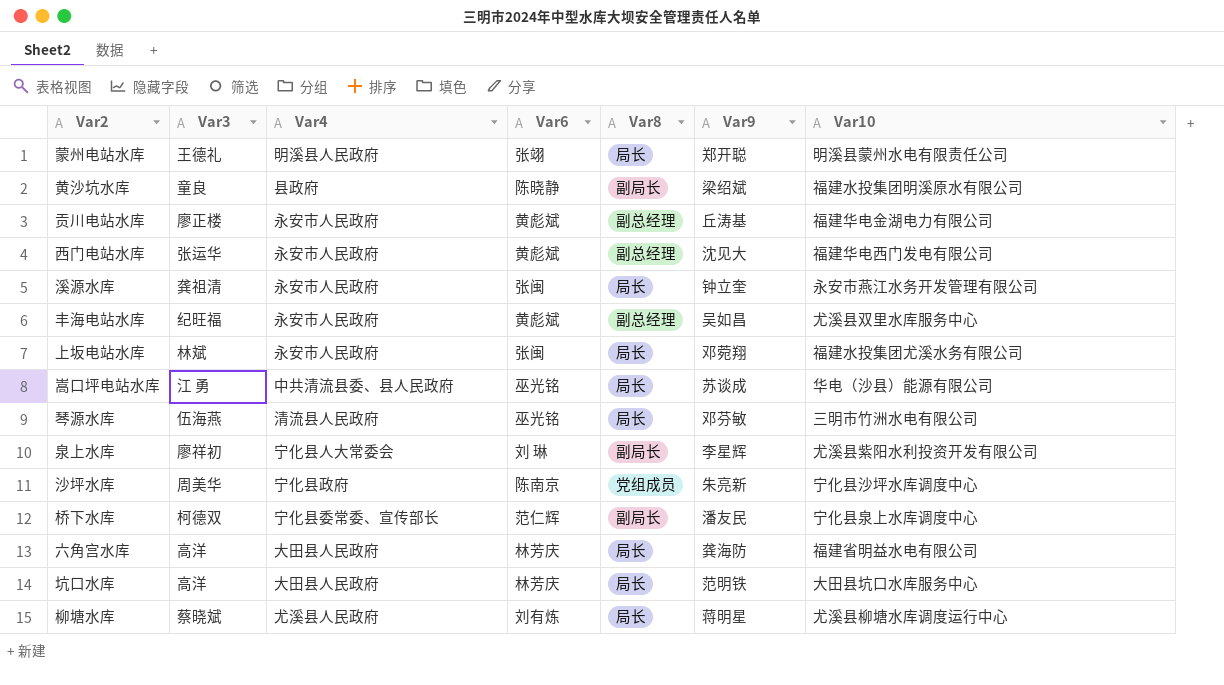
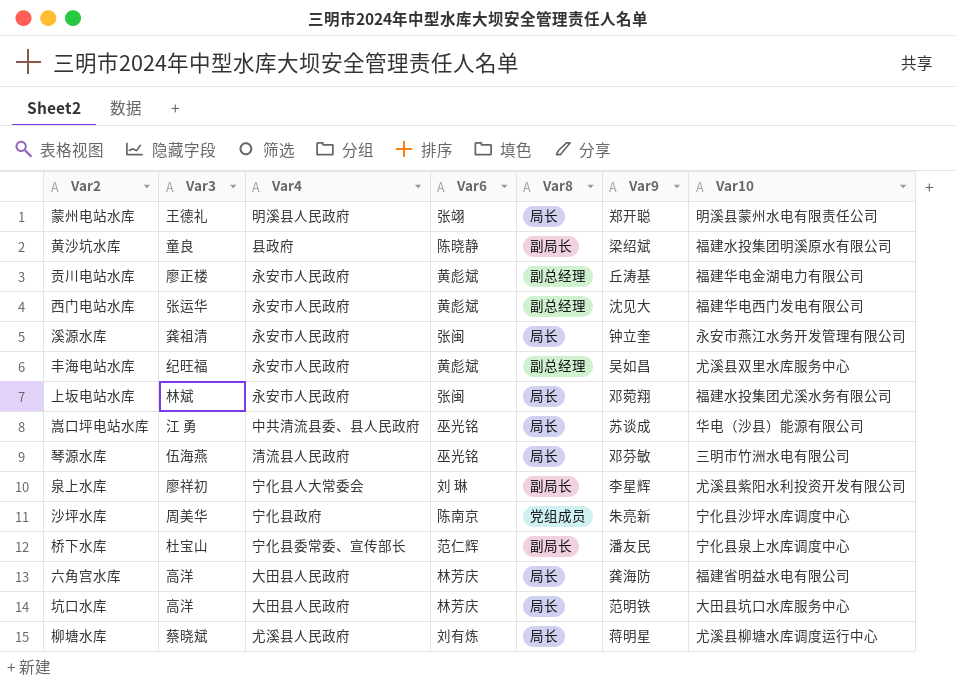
桥下水库 | Var3: 柯德双 -> 杜宝山

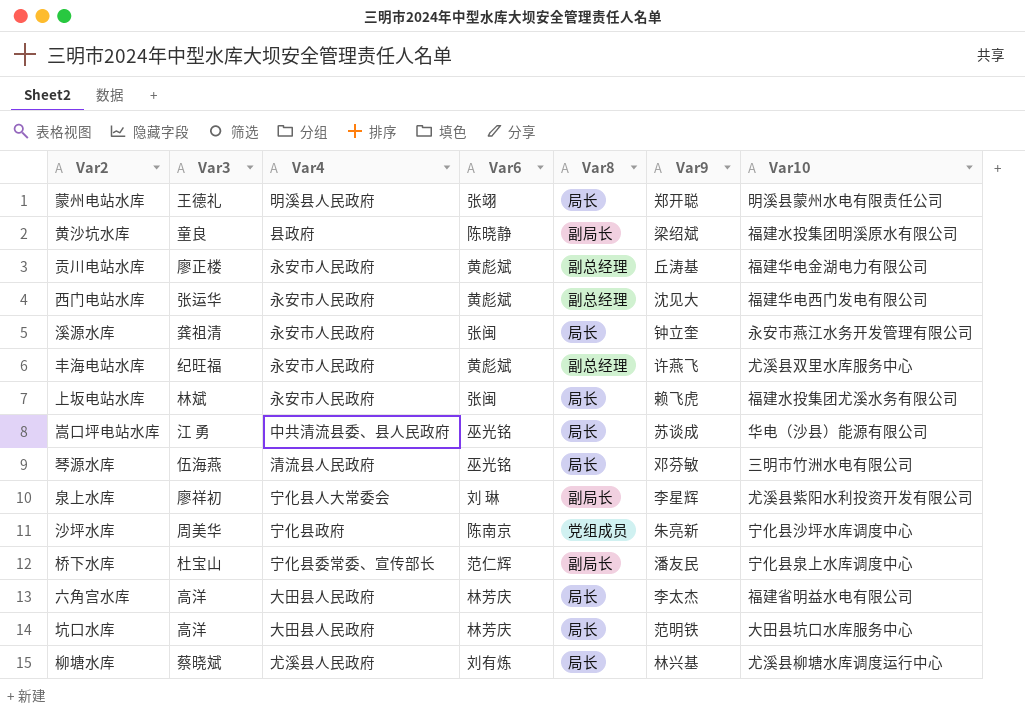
丰海电站水库 | Var9: 吴如昌 -> 许燕飞
上坂电站水库 | Var9: 邓菀翔 -> 赖飞虎
六角宫水库 | Var9: 龚海防 -> 李太杰
柳塘水库 | Var9: 蒋明星 -> 林兴基

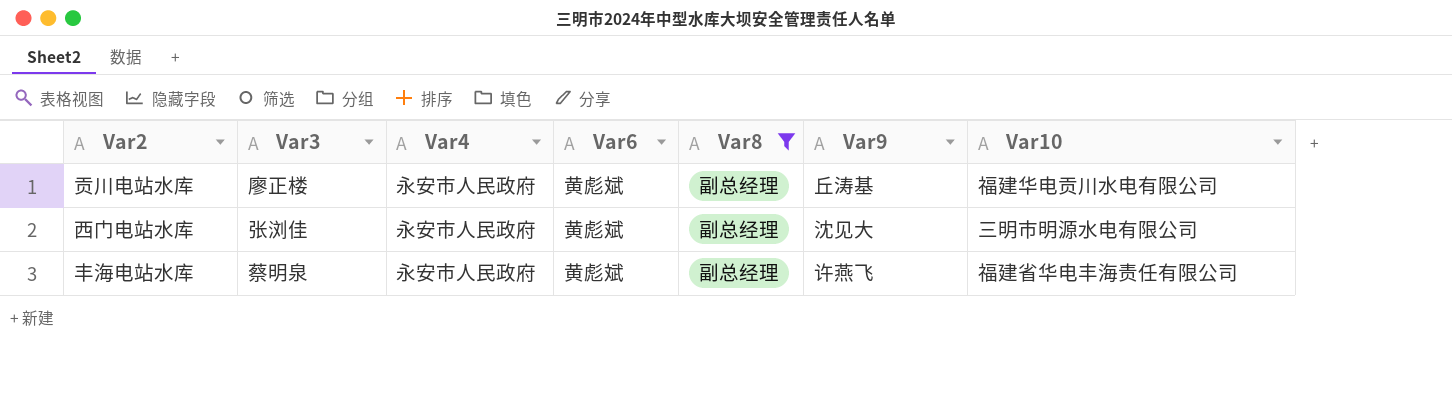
filter: none -> Var8 = 副总经理
贡川电站水库 | Var10: 福建华电金湖电力有限公司 -> 福建华电贡川水电有限公司
西门电站水库 | Var3: 张运华 -> 张浏佳
西门电站水库 | Var10: 福建华电西门发电有限公司 -> 三明市明源水电有限公司
丰海电站水库 | Var3: 纪旺福 -> 蔡明泉
丰海电站水库 | Var10: 尤溪县双里水库服务中心 -> 福建省华电丰海责任有限公司

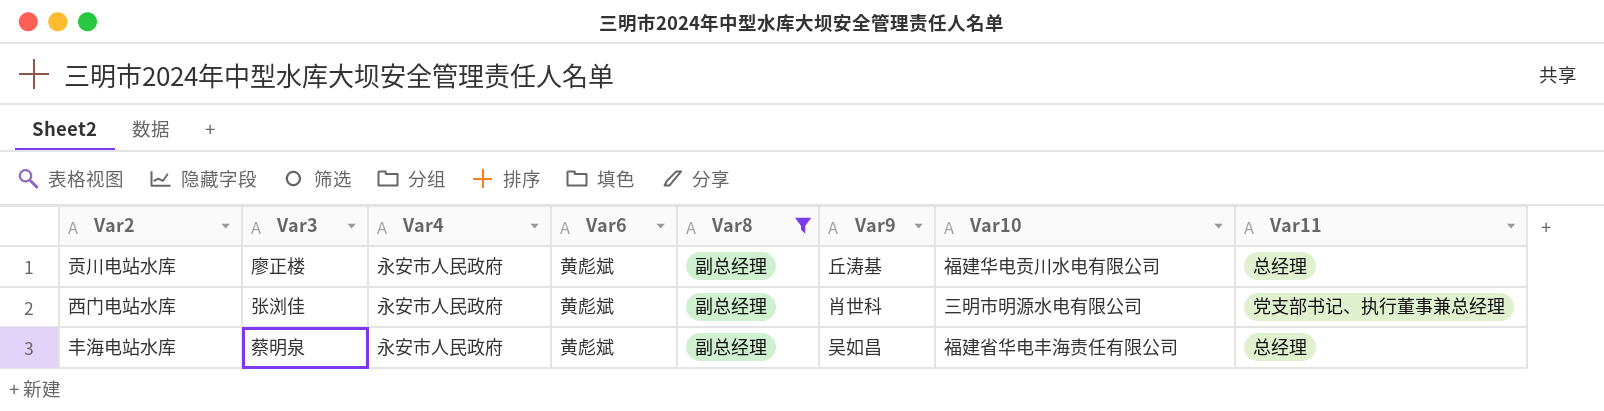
column Var11 | position: none -> 8
西门电站水库 | Var9: 沈见大 -> 肖世科
丰海电站水库 | Var9: 许燕飞 -> 吴如昌

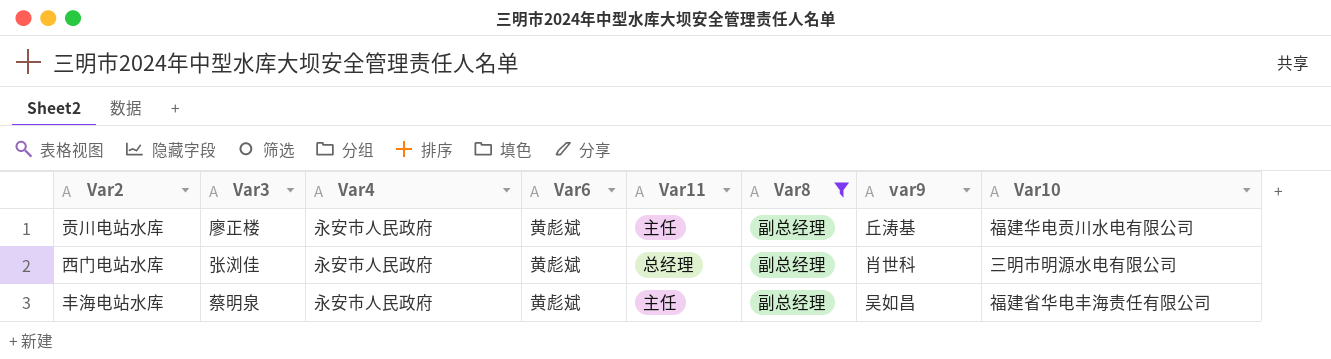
column Var11 | position: 8 -> 5
column name: Var9 -> var9
贡川电站水库 | Var11: 总经理 -> 主任
西门电站水库 | Var11: 党支部书记、执行董事兼总经理 -> 总经理
丰海电站水库 | Var11: 总经理 -> 主任

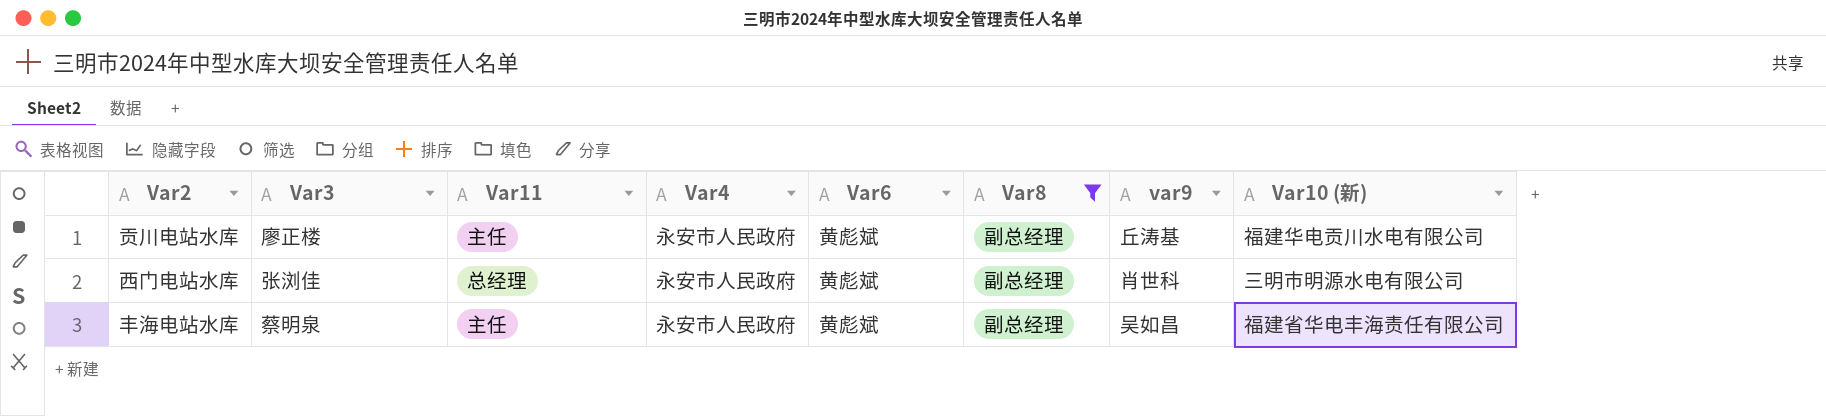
column Var11 | position: 5 -> 3
column name: Var10 -> Var10 (新)

